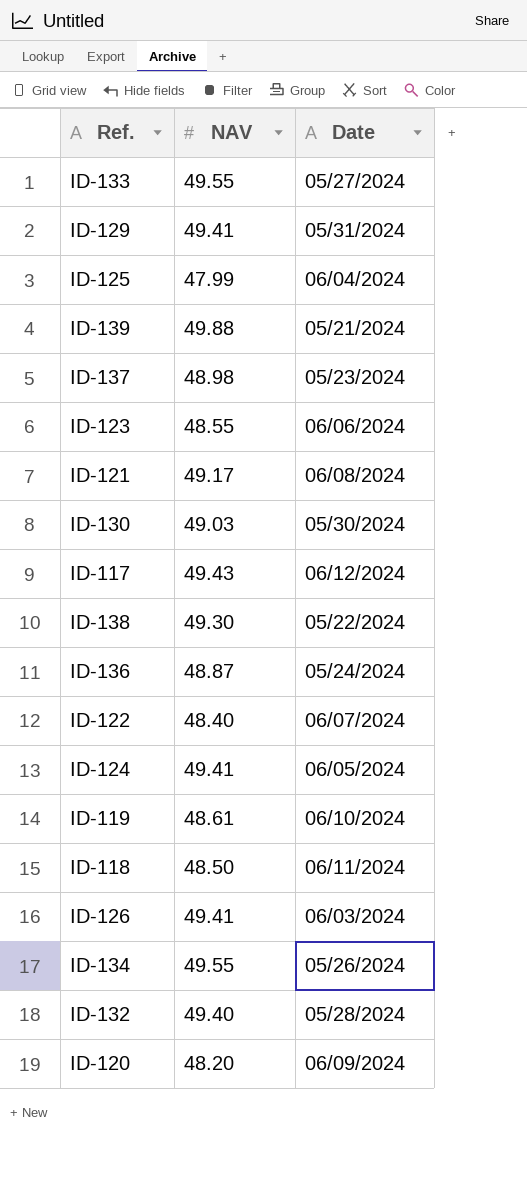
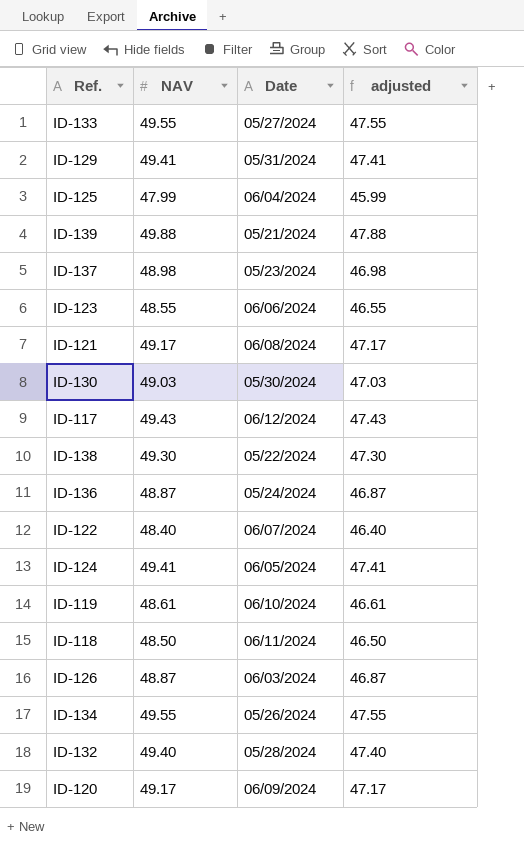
column adjusted | formula: none -> [NAV] - 2
ID-126 | NAV: 49.41 -> 48.87
ID-120 | NAV: 48.20 -> 49.17

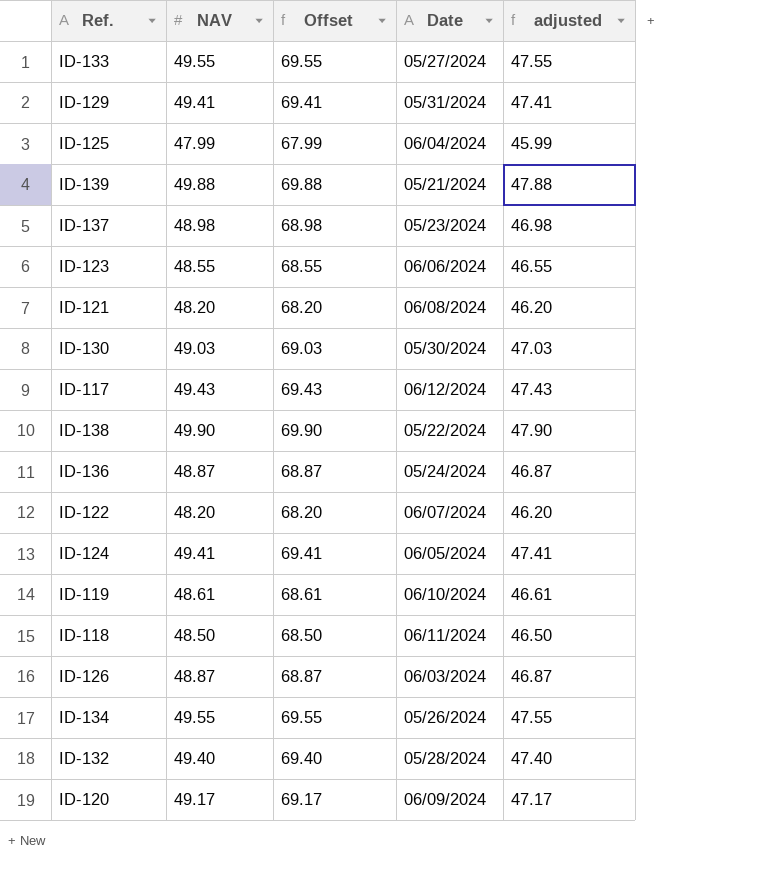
column Offset | formula: none -> [NAV] + 20
ID-121 | NAV: 49.17 -> 48.20
ID-121 | adjusted: 47.17 -> 46.20
ID-138 | NAV: 49.30 -> 49.90
ID-138 | adjusted: 47.30 -> 47.90
ID-122 | NAV: 48.40 -> 48.20
ID-122 | adjusted: 46.40 -> 46.20

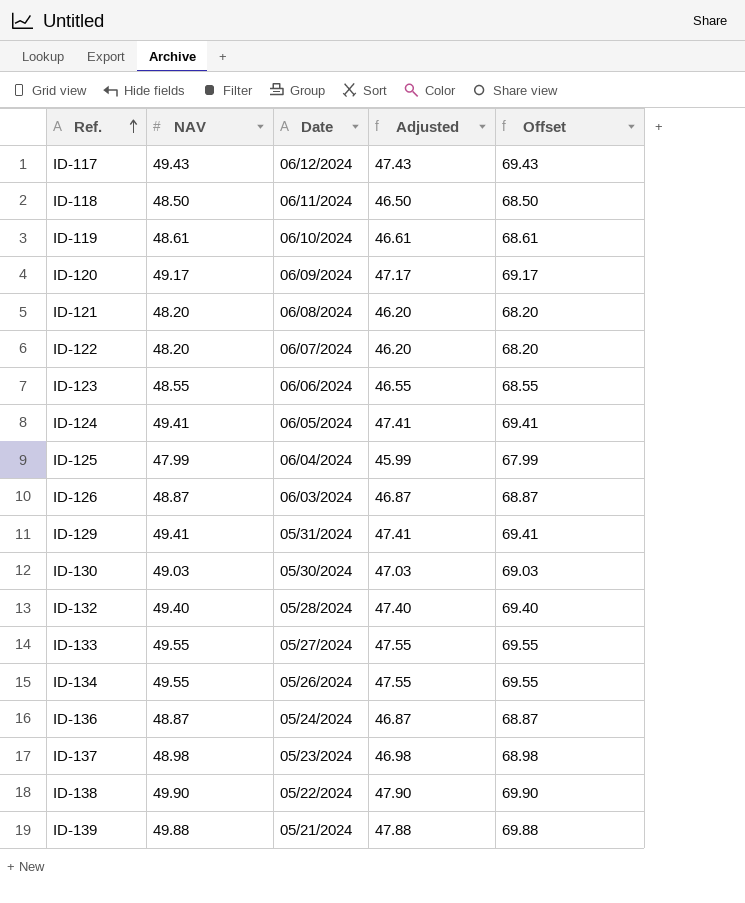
row order: none -> Ref. ascending
column name: adjusted -> Adjusted
column Offset | position: 3 -> 5

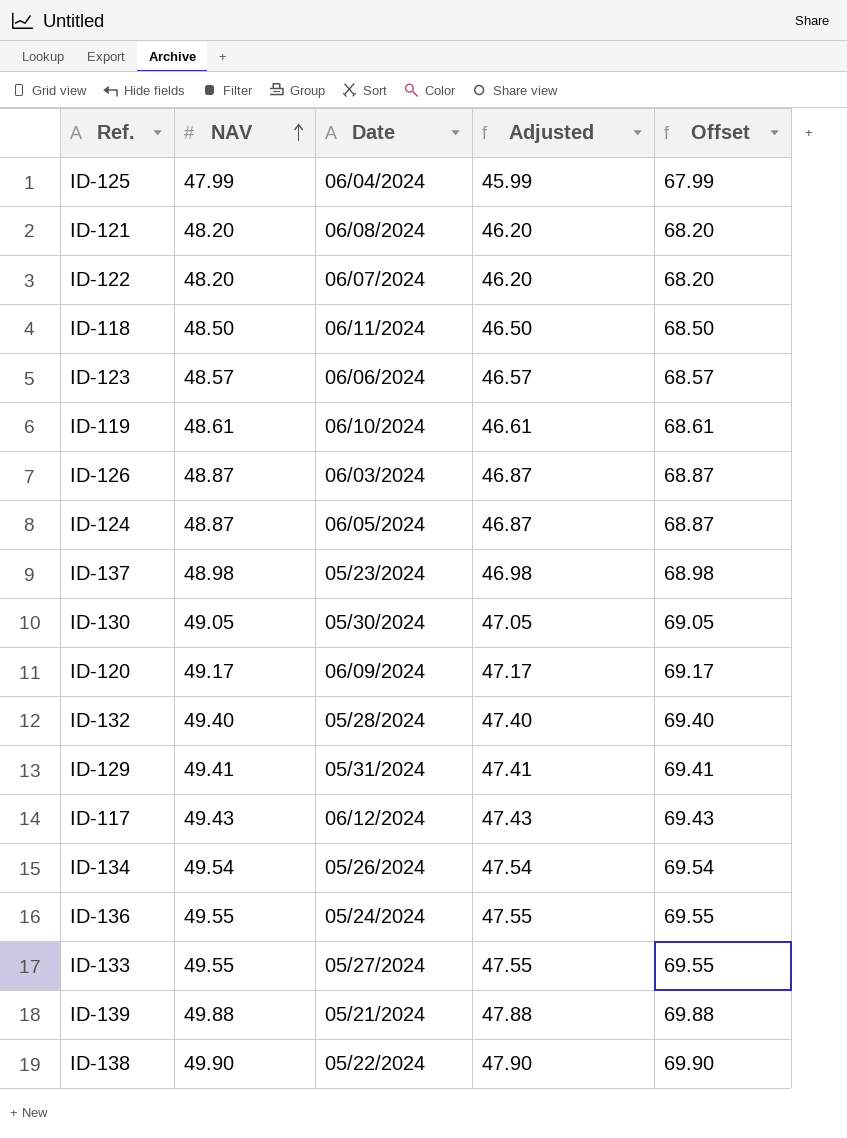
row order: Ref. ascending -> NAV ascending
ID-123 | NAV: 48.55 -> 48.57
ID-123 | Adjusted: 46.55 -> 46.57
ID-123 | Offset: 68.55 -> 68.57
ID-124 | NAV: 49.41 -> 48.87
ID-124 | Adjusted: 47.41 -> 46.87
ID-124 | Offset: 69.41 -> 68.87
ID-130 | NAV: 49.03 -> 49.05
ID-130 | Adjusted: 47.03 -> 47.05
ID-130 | Offset: 69.03 -> 69.05
ID-134 | NAV: 49.55 -> 49.54
ID-134 | Adjusted: 47.55 -> 47.54
ID-134 | Offset: 69.55 -> 69.54
ID-136 | NAV: 48.87 -> 49.55
ID-136 | Adjusted: 46.87 -> 47.55
ID-136 | Offset: 68.87 -> 69.55

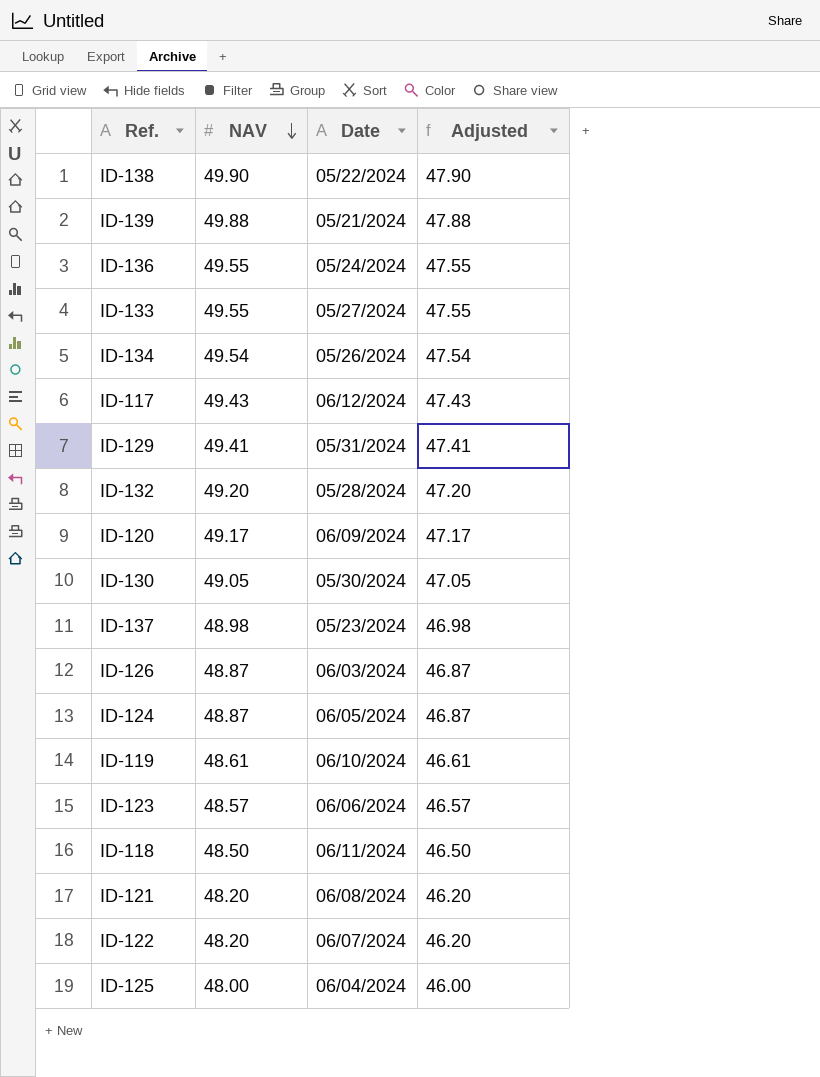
row order: NAV ascending -> NAV descending
column Offset | formula: [NAV] + 20 -> none
ID-132 | NAV: 49.40 -> 49.20
ID-132 | Adjusted: 47.40 -> 47.20
ID-125 | NAV: 47.99 -> 48.00
ID-125 | Adjusted: 45.99 -> 46.00

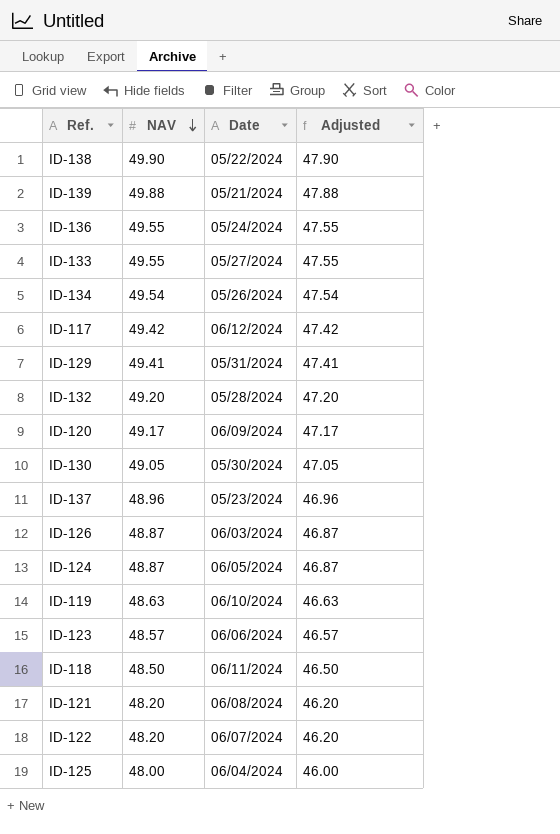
ID-117 | NAV: 49.43 -> 49.42
ID-117 | Adjusted: 47.43 -> 47.42
ID-137 | NAV: 48.98 -> 48.96
ID-137 | Adjusted: 46.98 -> 46.96
ID-119 | NAV: 48.61 -> 48.63
ID-119 | Adjusted: 46.61 -> 46.63

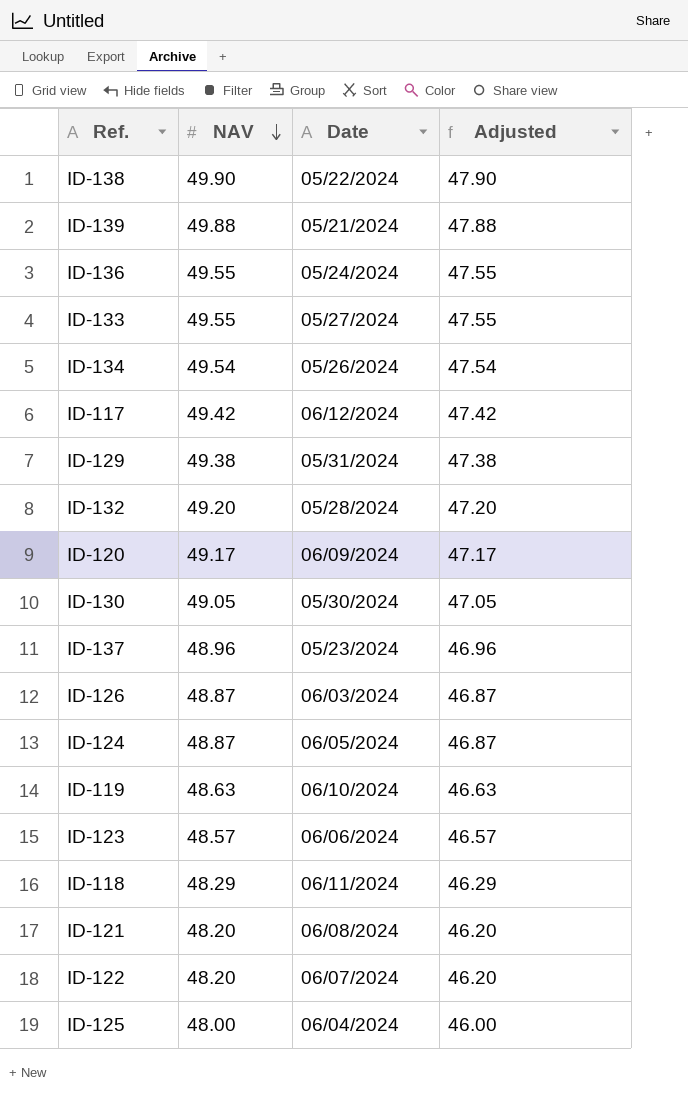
ID-129 | NAV: 49.41 -> 49.38
ID-129 | Adjusted: 47.41 -> 47.38
ID-118 | NAV: 48.50 -> 48.29
ID-118 | Adjusted: 46.50 -> 46.29

